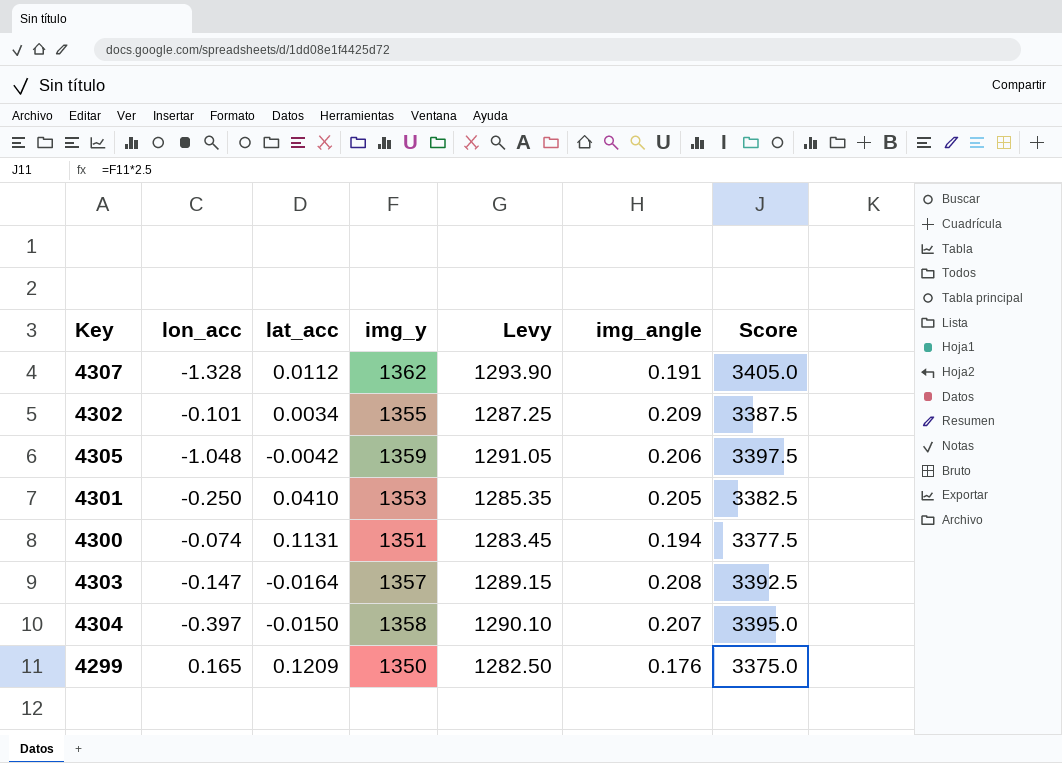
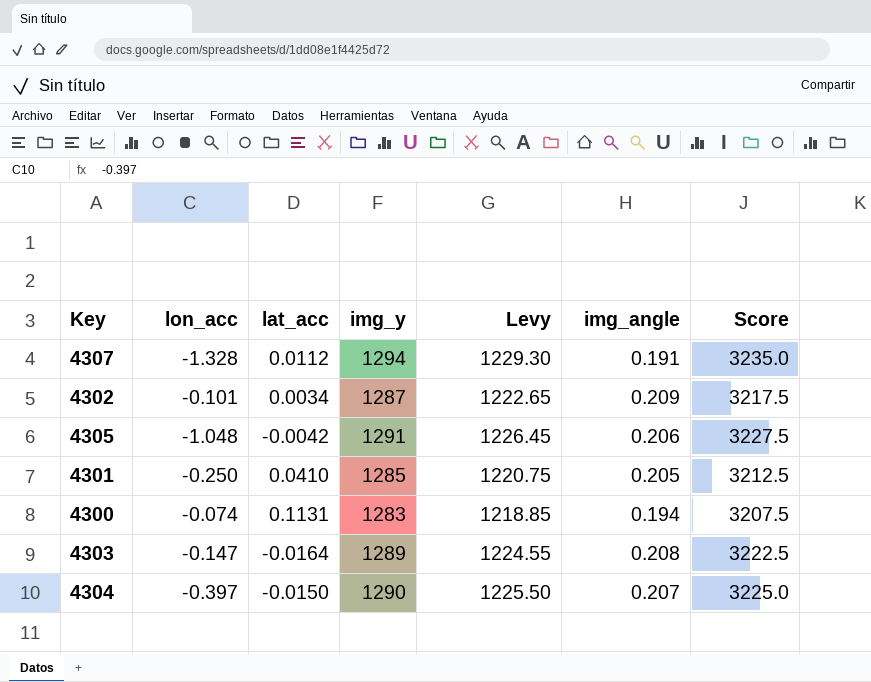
row 4299: 0.165 | 0.1209 | 1350 | 1282.50 | 0.176 | 3375.0 -> none
4307 | img_y: 1362 -> 1294
4307 | Levy: 1293.90 -> 1229.30
4307 | Score: 3405.0 -> 3235.0
4302 | img_y: 1355 -> 1287
4302 | Levy: 1287.25 -> 1222.65
4302 | Score: 3387.5 -> 3217.5
4305 | img_y: 1359 -> 1291
4305 | Levy: 1291.05 -> 1226.45
4305 | Score: 3397.5 -> 3227.5
4301 | img_y: 1353 -> 1285
4301 | Levy: 1285.35 -> 1220.75
4301 | Score: 3382.5 -> 3212.5
4300 | img_y: 1351 -> 1283
4300 | Levy: 1283.45 -> 1218.85
4300 | Score: 3377.5 -> 3207.5
4303 | img_y: 1357 -> 1289
4303 | Levy: 1289.15 -> 1224.55
4303 | Score: 3392.5 -> 3222.5
4304 | img_y: 1358 -> 1290
4304 | Levy: 1290.10 -> 1225.50
4304 | Score: 3395.0 -> 3225.0

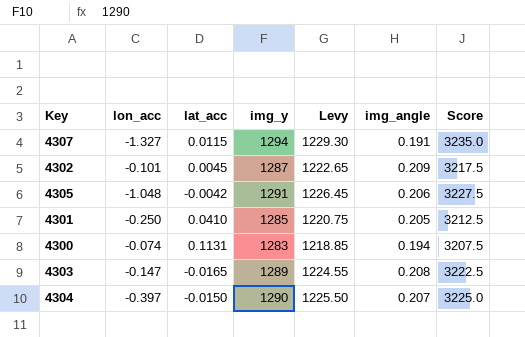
4307 | lon_acc: -1.328 -> -1.327
4307 | lat_acc: 0.0112 -> 0.0115
4302 | lat_acc: 0.0034 -> 0.0045
4303 | lat_acc: -0.0164 -> -0.0165

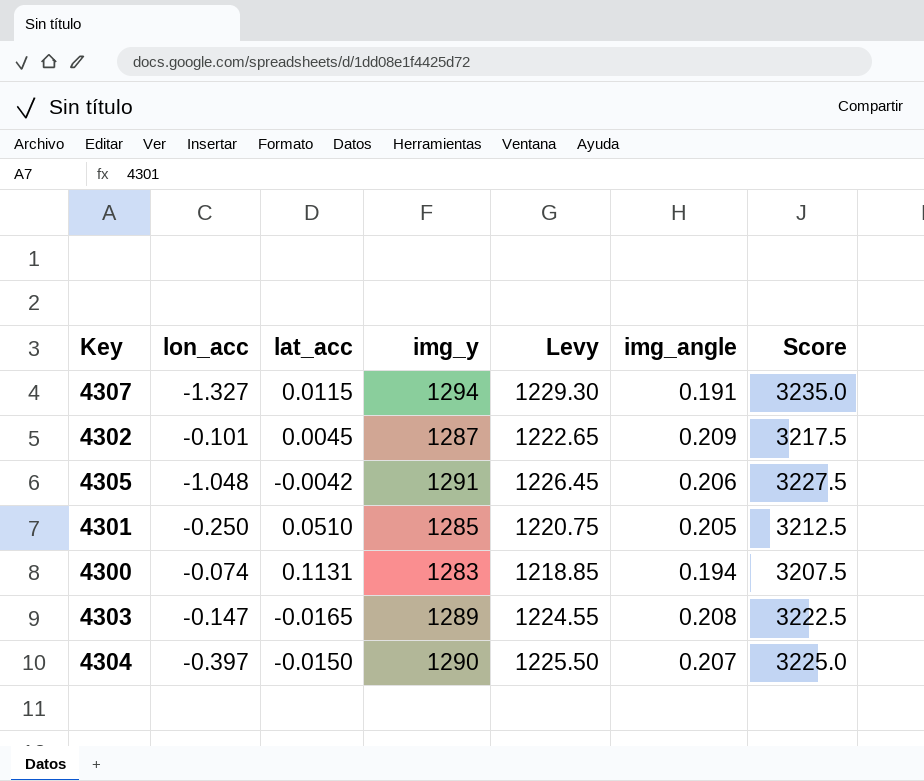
4301 | lat_acc: 0.0410 -> 0.0510

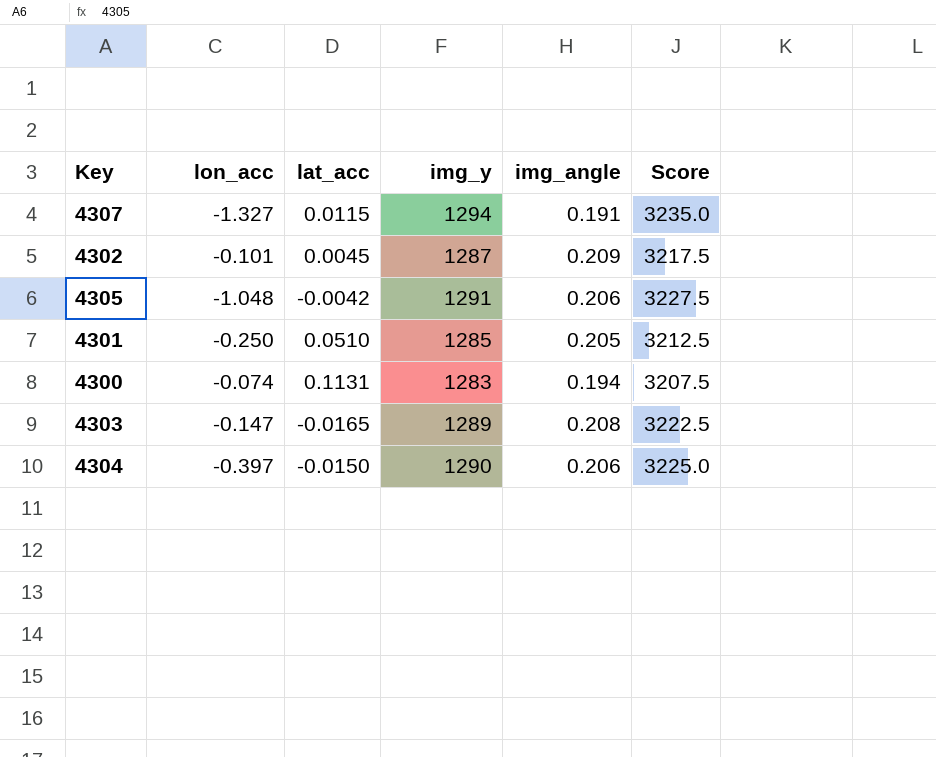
column Levy | formula: [img_y] * 0.95 -> none
4304 | img_angle: 0.207 -> 0.206

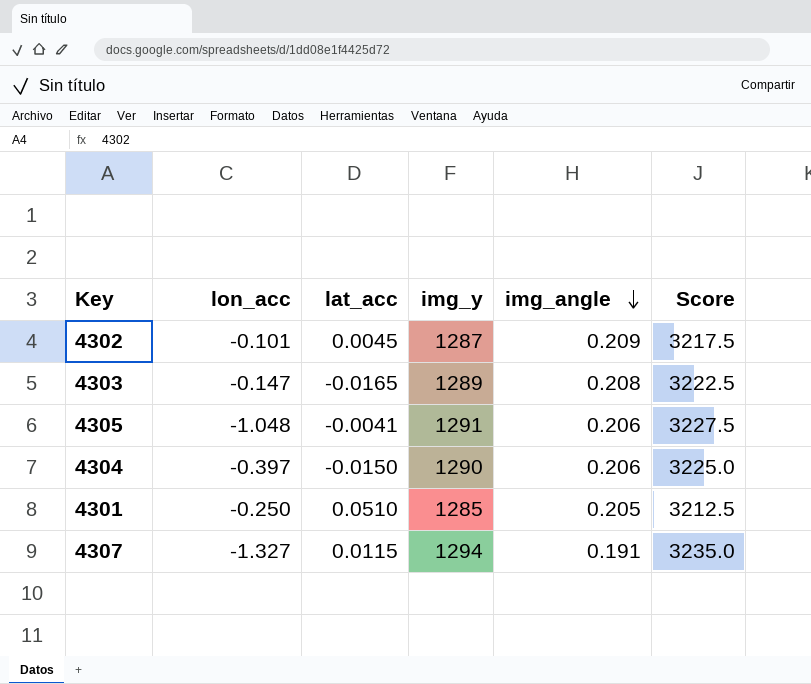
row order: none -> img_angle descending
row 4300: -0.074 | 0.1131 | 1283 | 0.194 | 3207.5 -> none
4305 | lat_acc: -0.0042 -> -0.0041

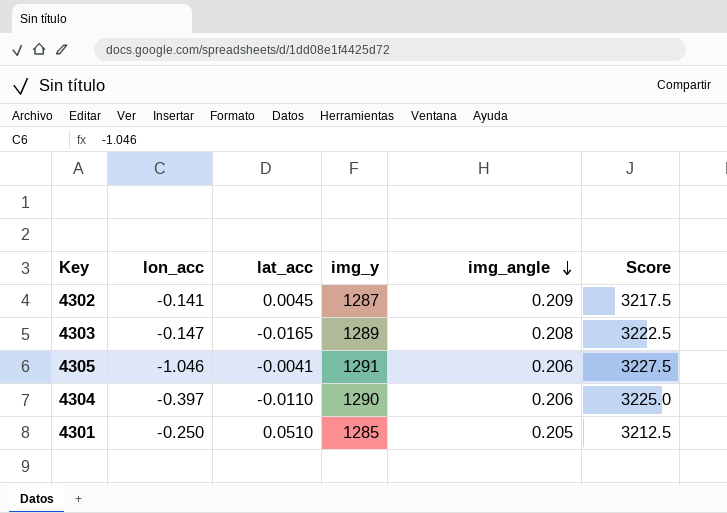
row 4307: -1.327 | 0.0115 | 1294 | 0.191 | 3235.0 -> none
4302 | lon_acc: -0.101 -> -0.141
4305 | lon_acc: -1.048 -> -1.046
4304 | lat_acc: -0.0150 -> -0.0110

